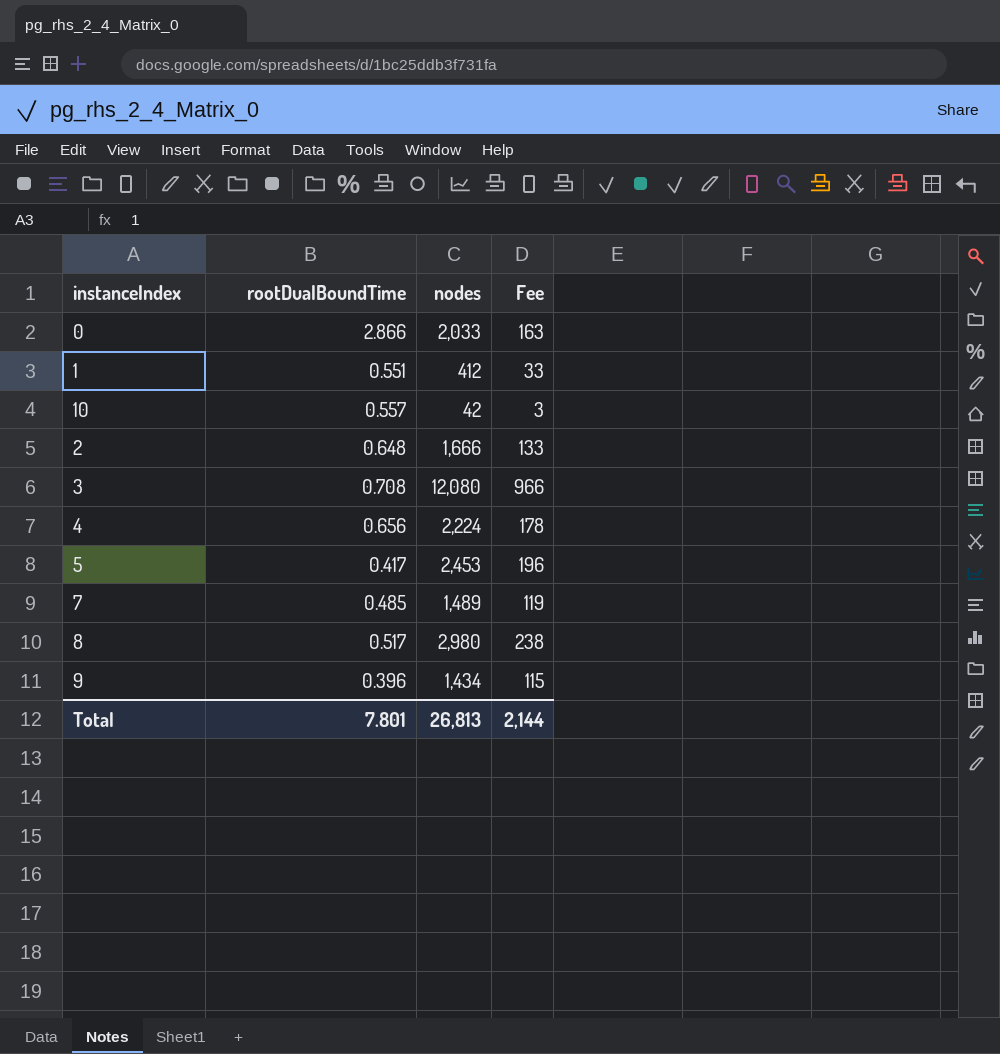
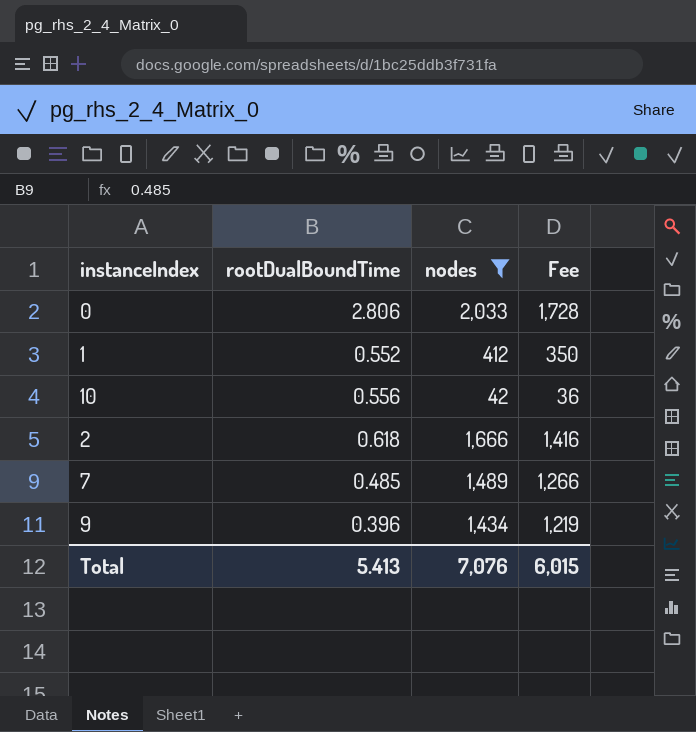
filter: none -> nodes <= 2,033
column Fee | formula: [nodes] * 0.08 -> [nodes] * 0.85
0 | rootDualBoundTime: 2.866 -> 2.806
1 | rootDualBoundTime: 0.551 -> 0.552
10 | rootDualBoundTime: 0.557 -> 0.556
2 | rootDualBoundTime: 0.648 -> 0.618
Total | rootDualBoundTime: 7.801 -> 5.413
Total | nodes: 26,813 -> 7,076
Total | Fee: 2,144 -> 6,015

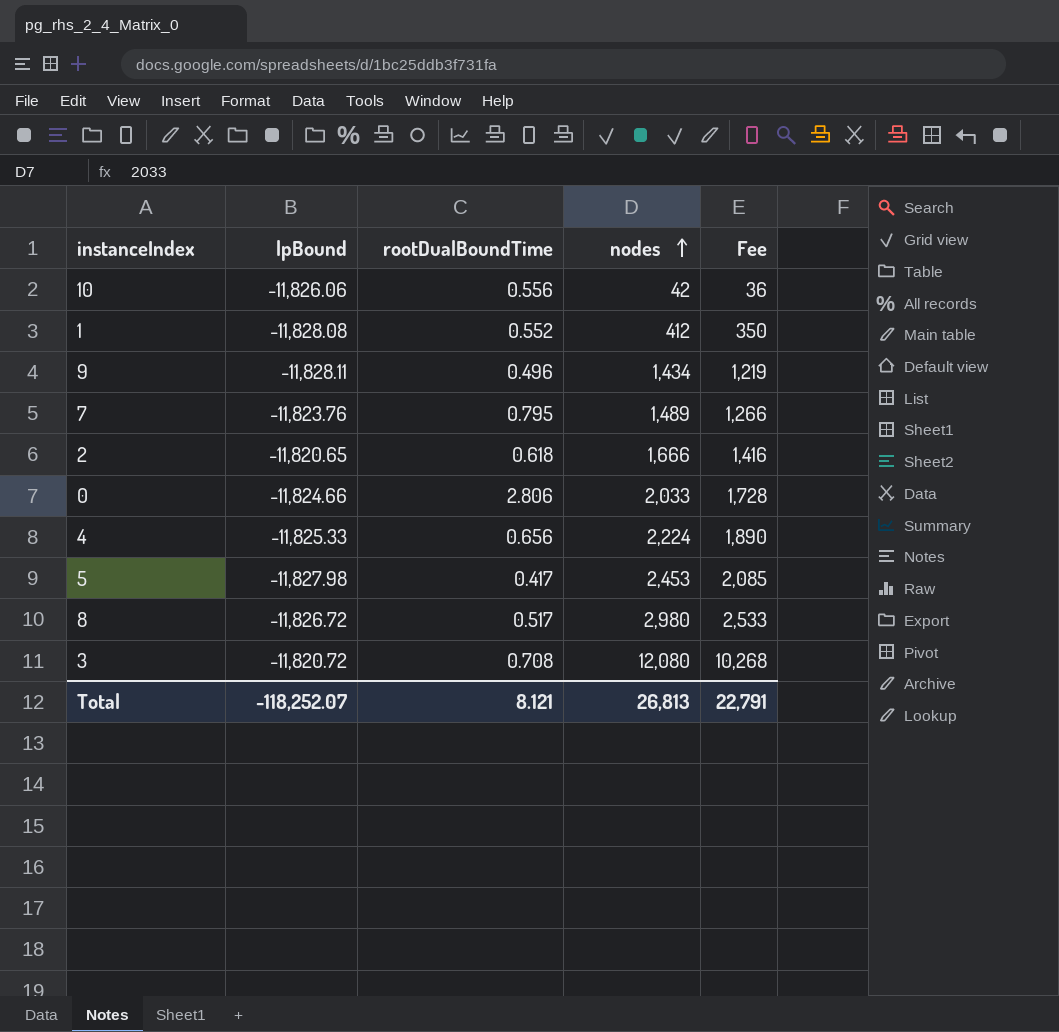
filter: nodes <= 2,033 -> none
row order: none -> nodes ascending
column lpBound | position: none -> 2
9 | rootDualBoundTime: 0.396 -> 0.496
7 | rootDualBoundTime: 0.485 -> 0.795
Total | rootDualBoundTime: 5.413 -> 8.121
Total | nodes: 7,076 -> 26,813
Total | Fee: 6,015 -> 22,791

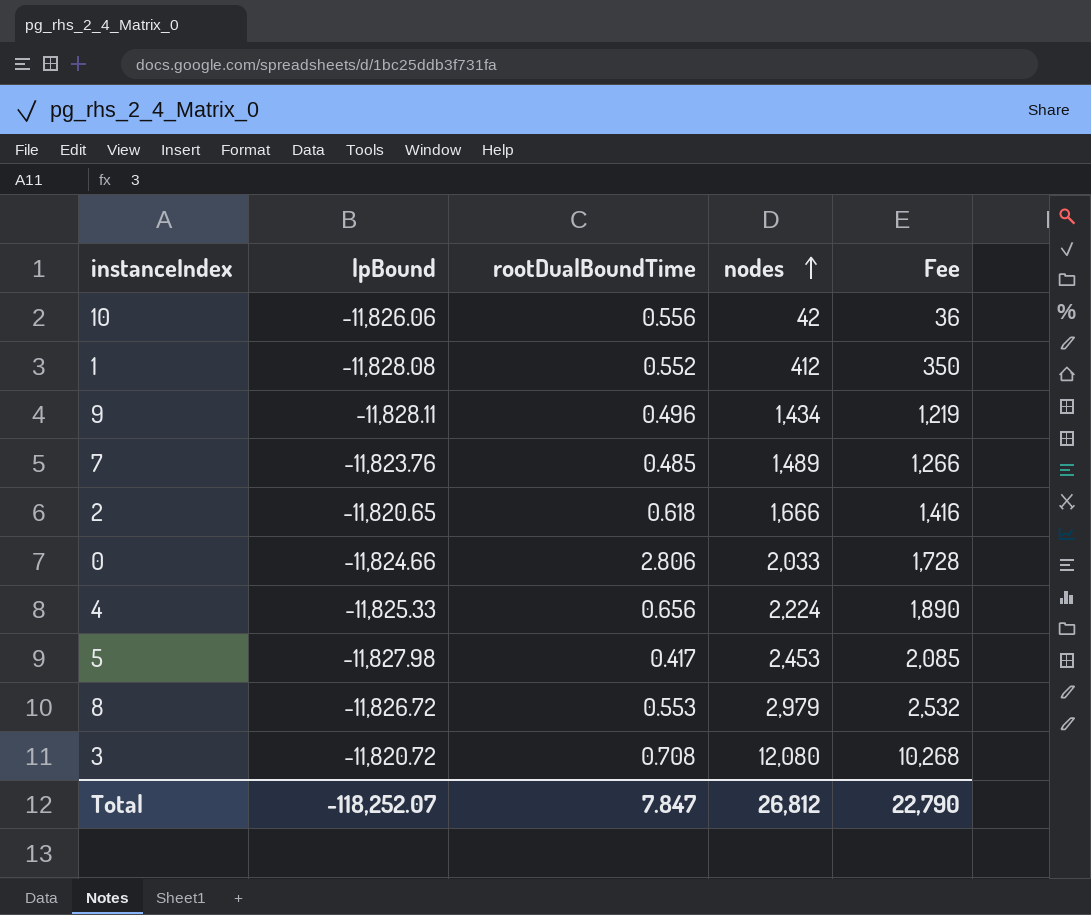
7 | rootDualBoundTime: 0.795 -> 0.485
8 | rootDualBoundTime: 0.517 -> 0.553
8 | nodes: 2,980 -> 2,979
8 | Fee: 2,533 -> 2,532
Total | rootDualBoundTime: 8.121 -> 7.847
Total | nodes: 26,813 -> 26,812
Total | Fee: 22,791 -> 22,790

